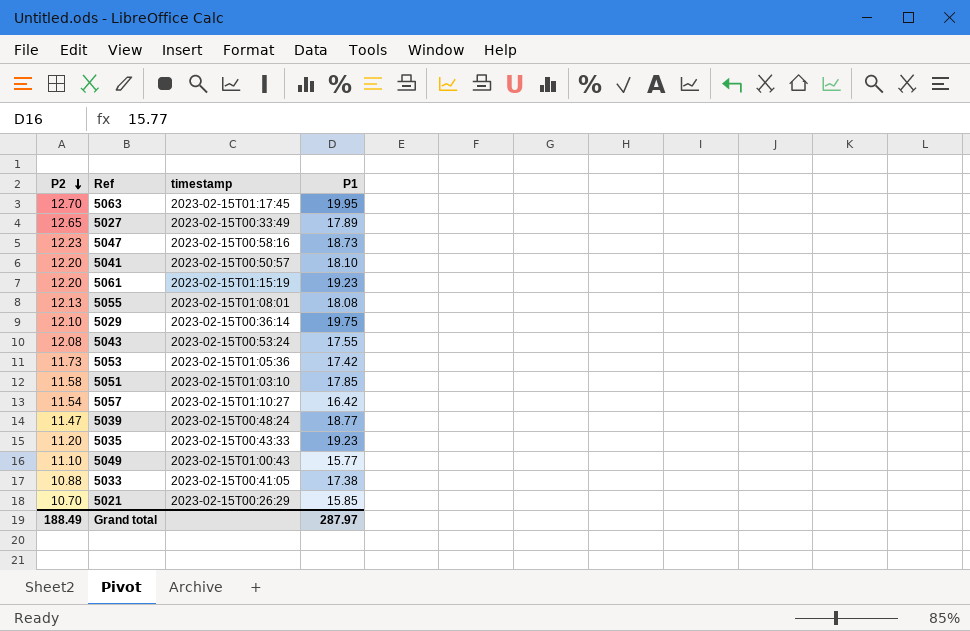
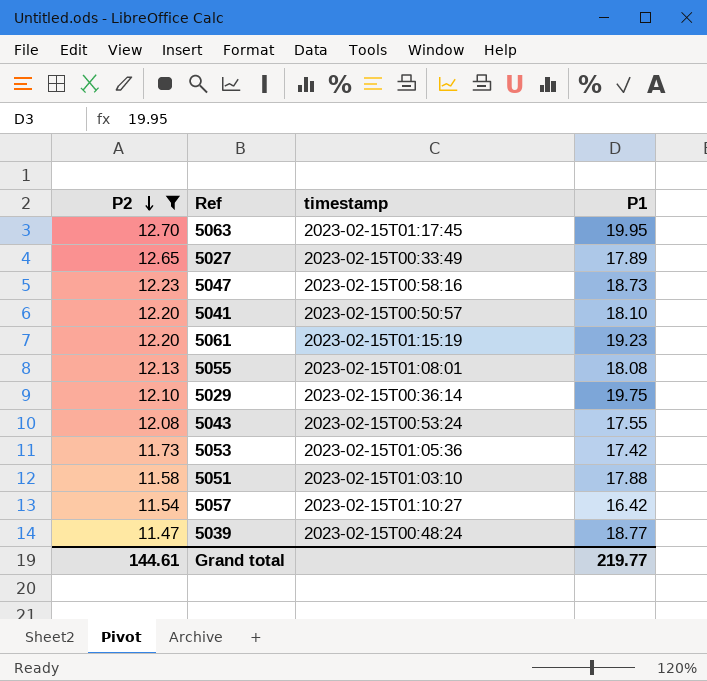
filter: none -> P2 >= 11.47
5051 | P1: 17.85 -> 17.88
Grand total | P2: 188.49 -> 144.61
Grand total | P1: 287.97 -> 219.77

